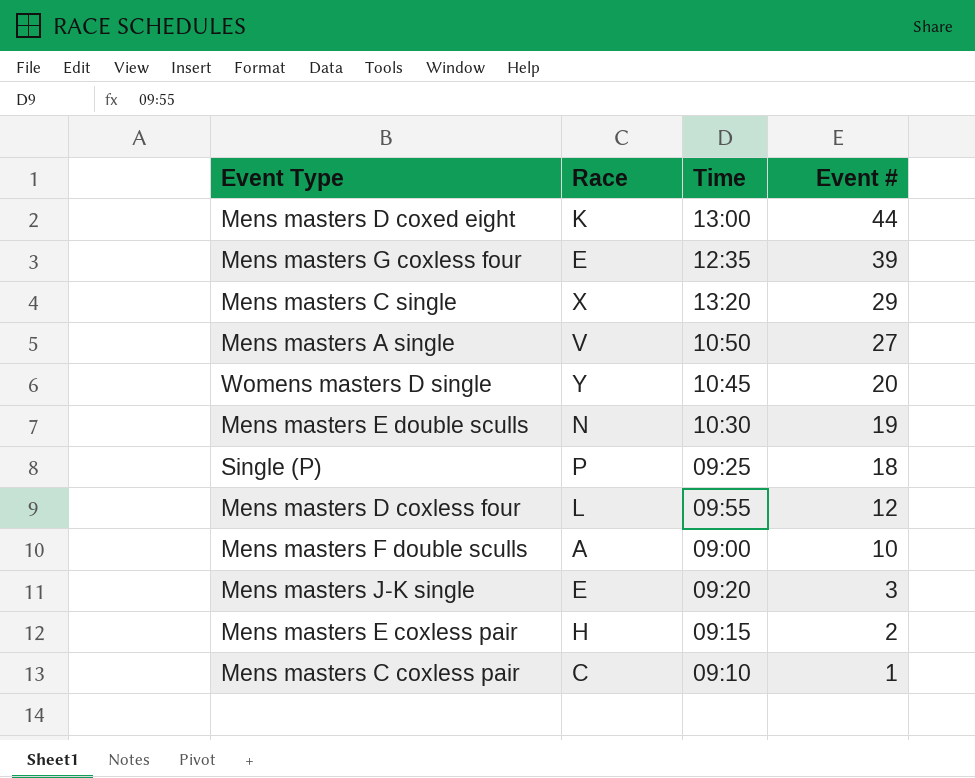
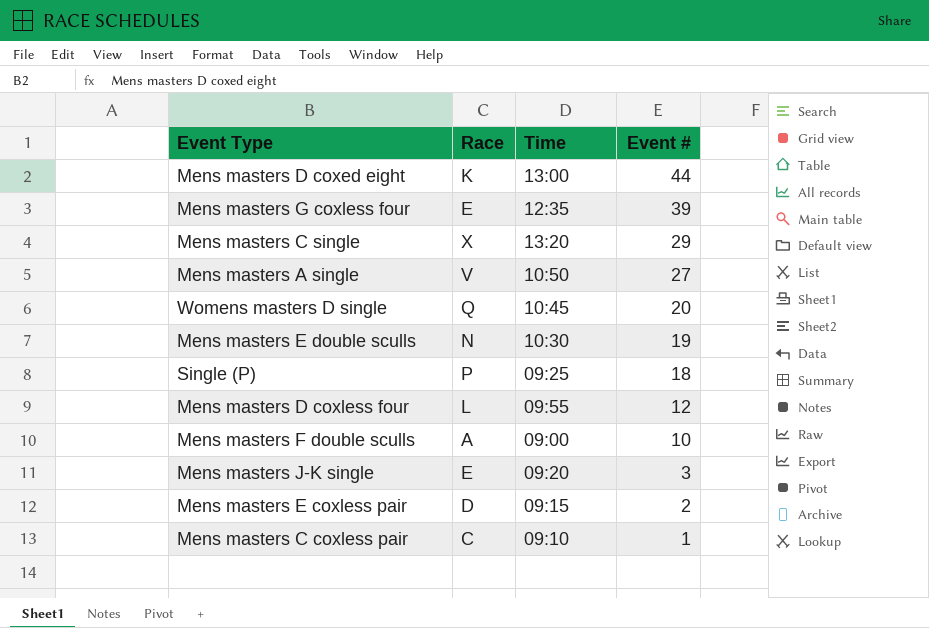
Womens masters D single | Race: Y -> Q
Mens masters E coxless pair | Race: H -> D

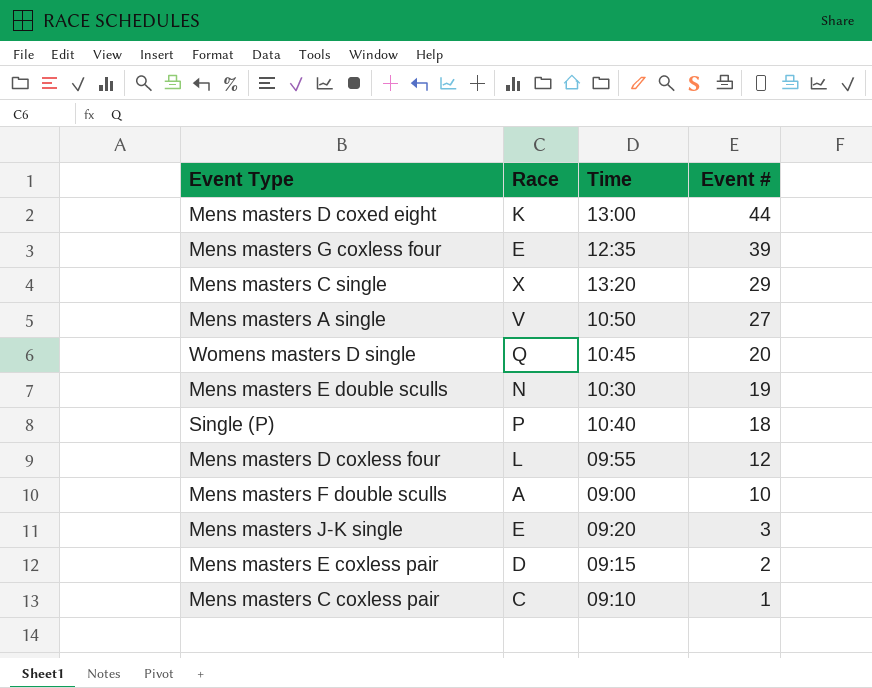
Single (P) | Time: 09:25 -> 10:40

